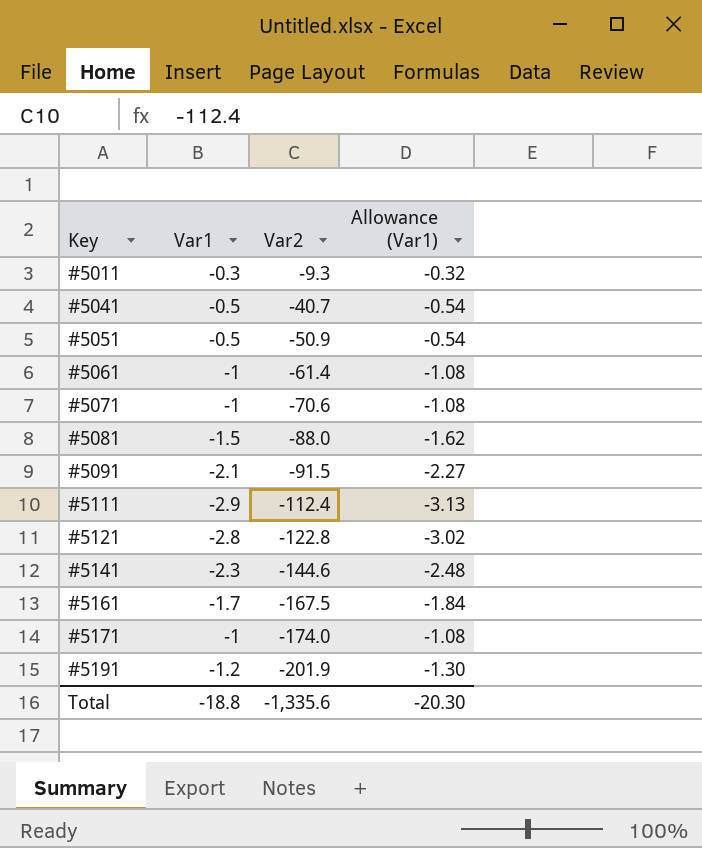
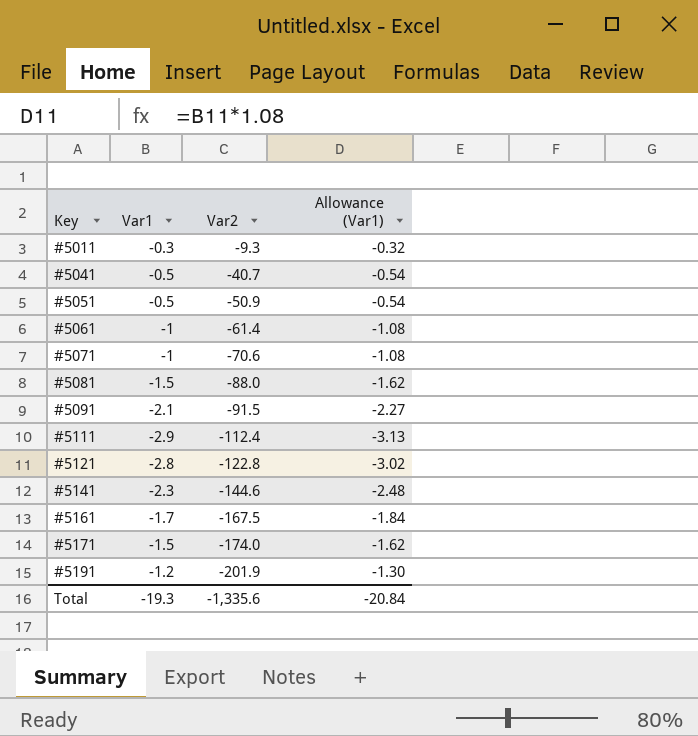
#5171 | Var1: -1 -> -1.5
#5171 | Allowance (Var1): -1.08 -> -1.62
Total | Var1: -18.8 -> -19.3
Total | Allowance (Var1): -20.30 -> -20.84

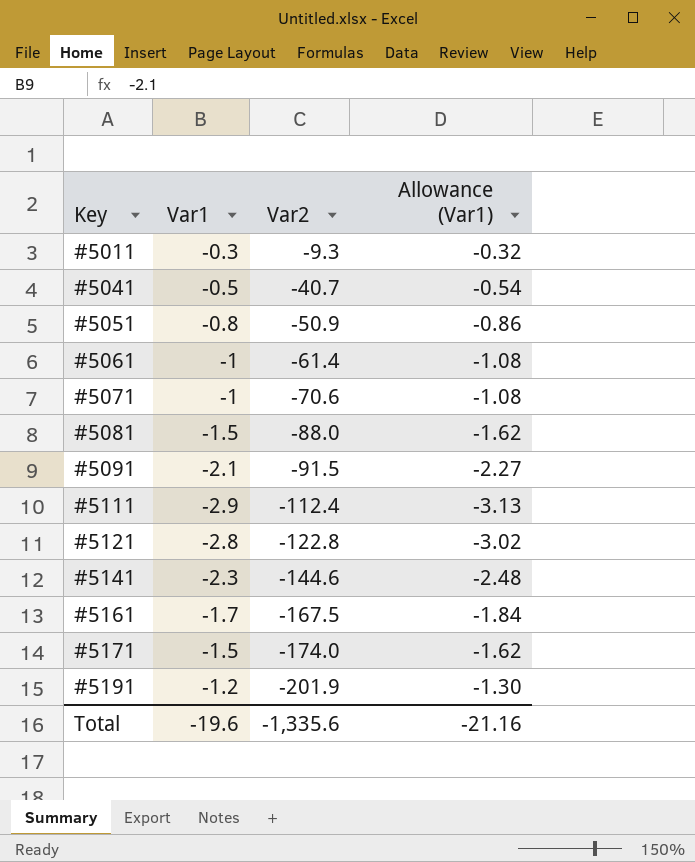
#5051 | Var1: -0.5 -> -0.8
#5051 | Allowance (Var1): -0.54 -> -0.86
Total | Var1: -19.3 -> -19.6
Total | Allowance (Var1): -20.84 -> -21.16

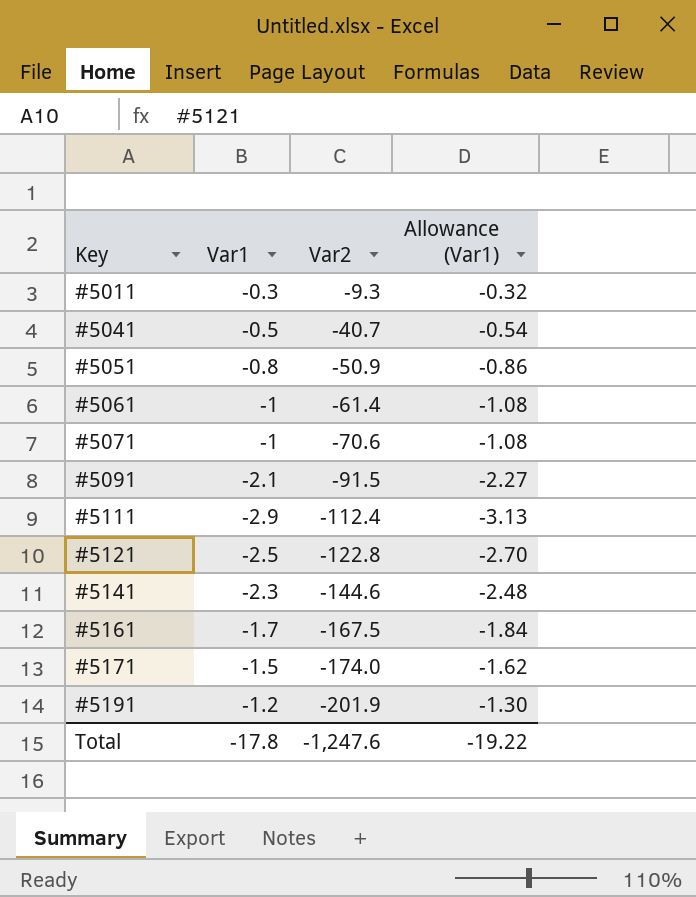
row #5081: -1.5 | -88.0 | -1.62 -> none
#5121 | Var1: -2.8 -> -2.5
#5121 | Allowance (Var1): -3.02 -> -2.70
Total | Var1: -19.6 -> -17.8
Total | Var2: -1,335.6 -> -1,247.6
Total | Allowance (Var1): -21.16 -> -19.22

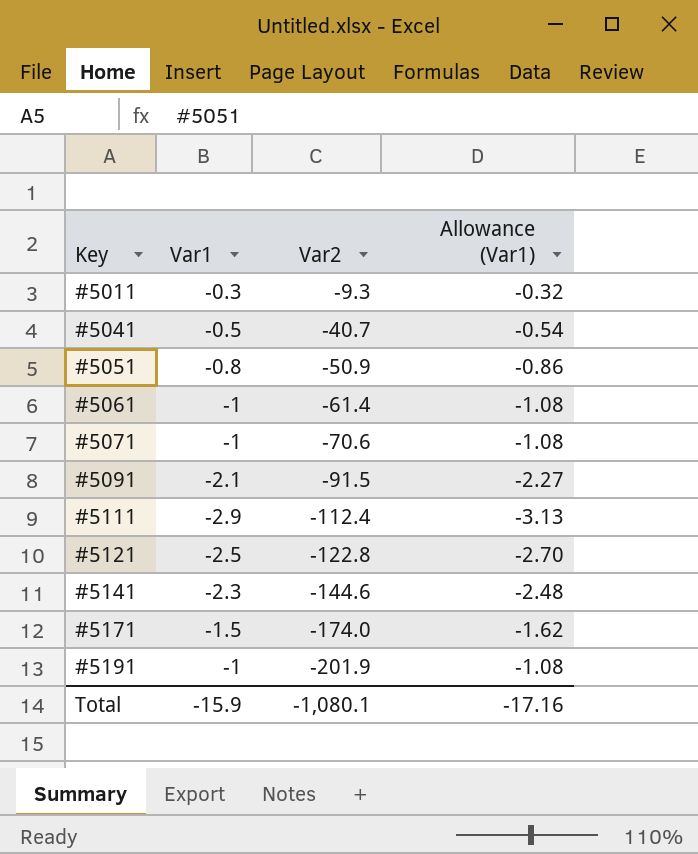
row #5161: -1.7 | -167.5 | -1.84 -> none
#5191 | Var1: -1.2 -> -1
#5191 | Allowance (Var1): -1.30 -> -1.08
Total | Var1: -17.8 -> -15.9
Total | Var2: -1,247.6 -> -1,080.1
Total | Allowance (Var1): -19.22 -> -17.16

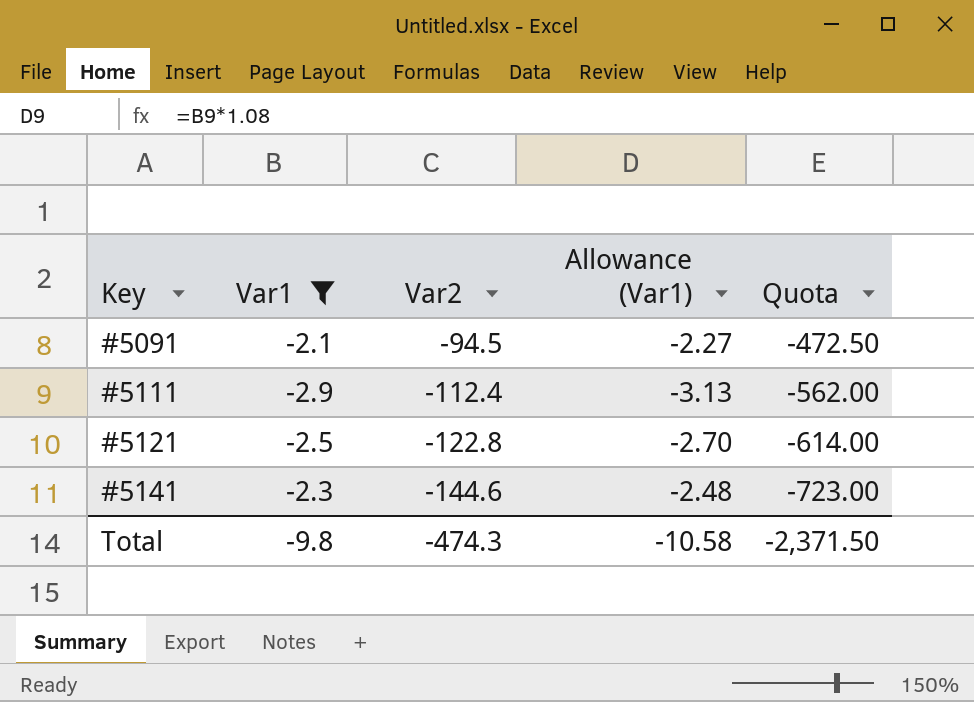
filter: none -> Var1 <= -2.1
column Quota | formula: none -> [Var2] * 5
#5091 | Var2: -91.5 -> -94.5
Total | Var1: -15.9 -> -9.8
Total | Var2: -1,080.1 -> -474.3
Total | Allowance (Var1): -17.16 -> -10.58

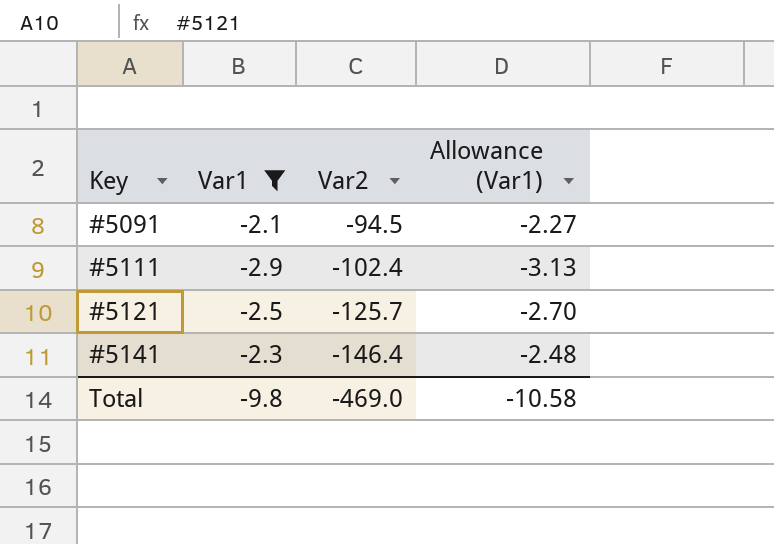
column Quota | formula: [Var2] * 5 -> none
#5111 | Var2: -112.4 -> -102.4
#5121 | Var2: -122.8 -> -125.7
#5141 | Var2: -144.6 -> -146.4
Total | Var2: -474.3 -> -469.0

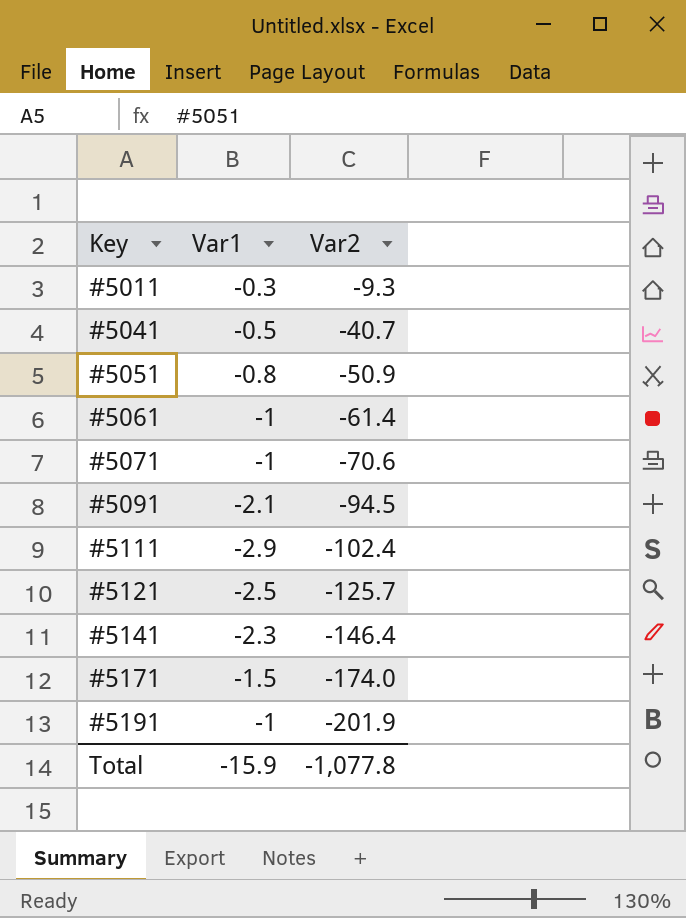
filter: Var1 <= -2.1 -> none
column Allowance (Var1) | formula: [Var1] * 1.08 -> none
Total | Var1: -9.8 -> -15.9
Total | Var2: -469.0 -> -1,077.8

